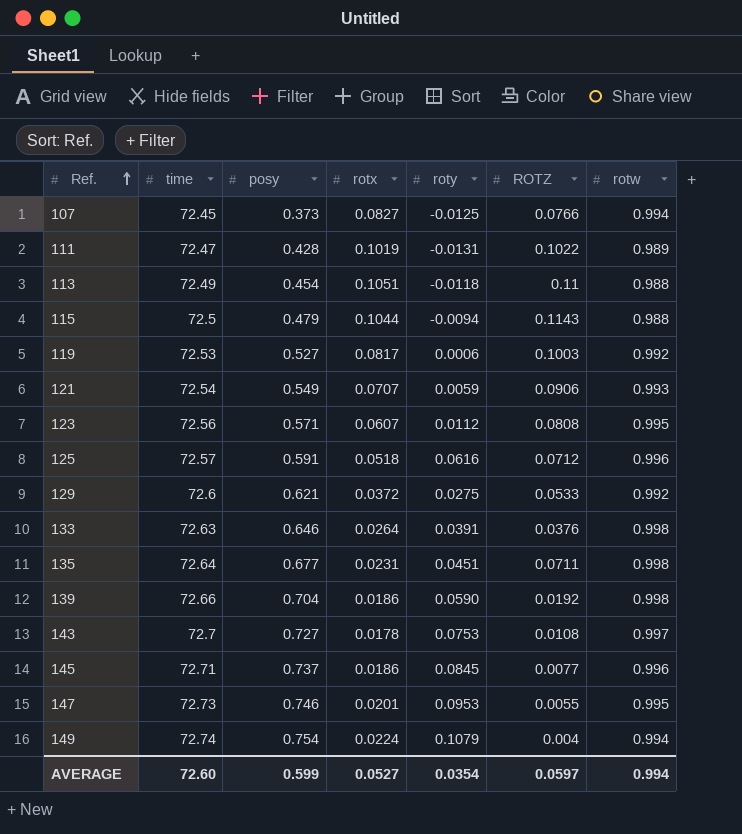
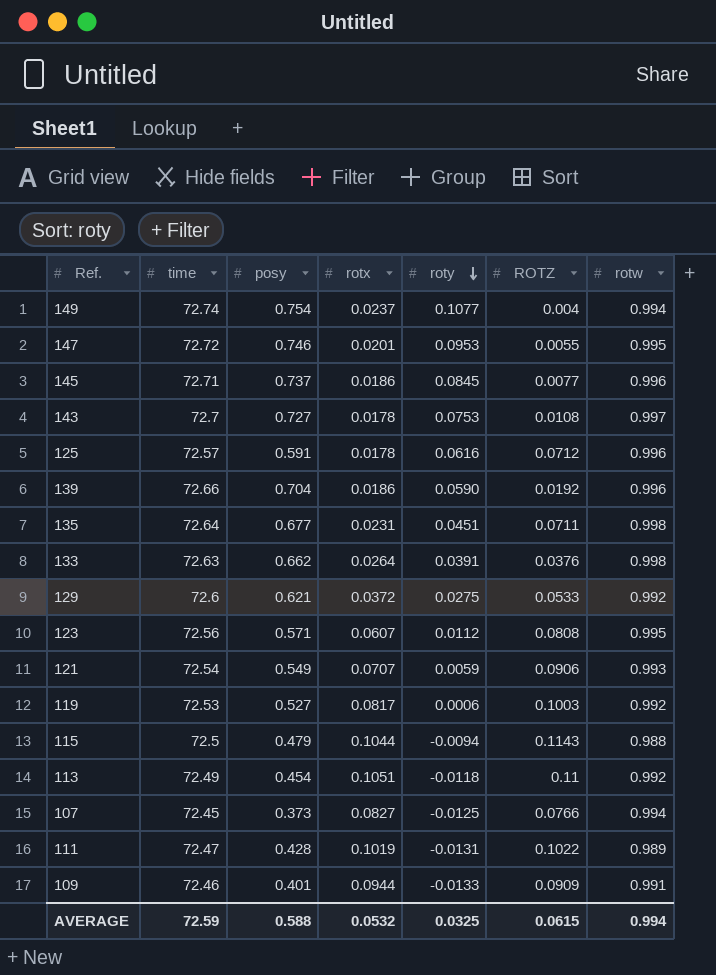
row order: Ref. ascending -> roty descending
149 | rotx: 0.0224 -> 0.0237
149 | roty: 0.1079 -> 0.1077
147 | time: 72.73 -> 72.72
125 | rotx: 0.0518 -> 0.0178
139 | rotw: 0.998 -> 0.996
133 | posy: 0.646 -> 0.662
113 | rotw: 0.988 -> 0.992
row 109: none -> 72.46 | 0.401 | 0.0944 | -0.0133 | 0.0909 | 0.991
AVERAGE | time: 72.60 -> 72.59
AVERAGE | posy: 0.599 -> 0.588
AVERAGE | rotx: 0.0527 -> 0.0532
AVERAGE | roty: 0.0354 -> 0.0325
AVERAGE | ROTZ: 0.0597 -> 0.0615

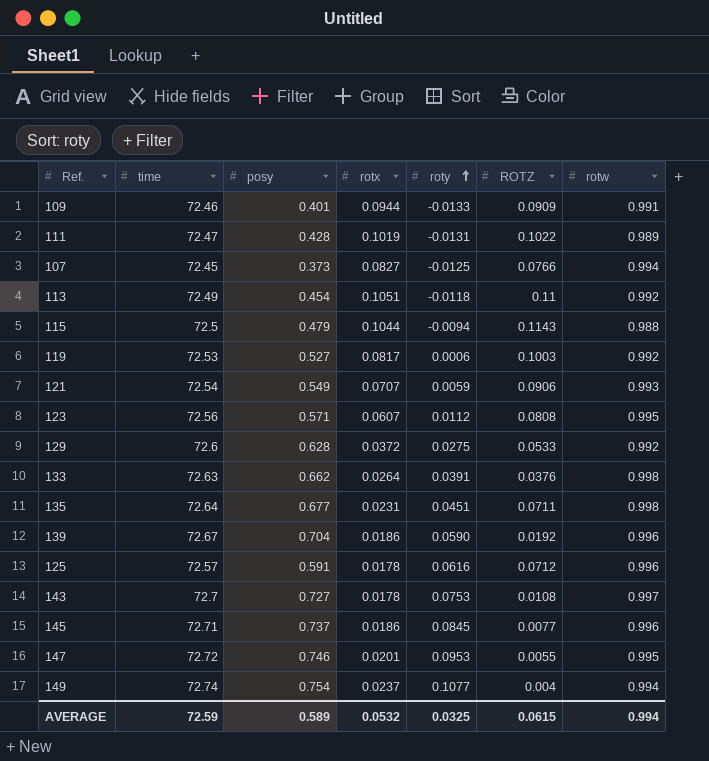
row order: roty descending -> roty ascending
129 | posy: 0.621 -> 0.628
139 | time: 72.66 -> 72.67
AVERAGE | posy: 0.588 -> 0.589

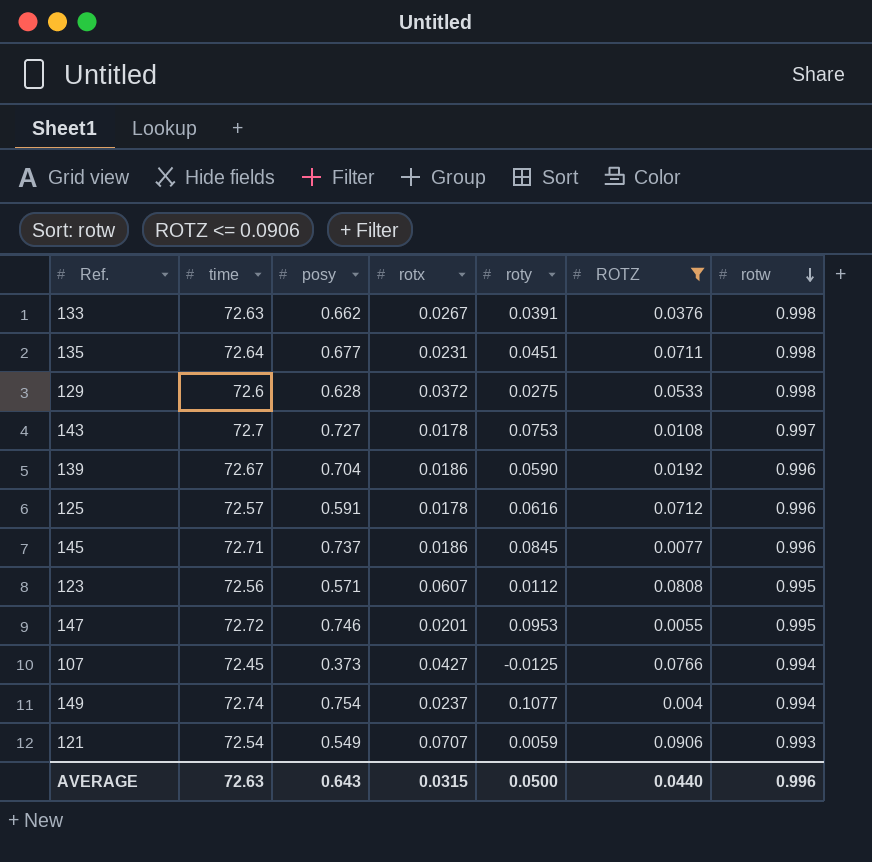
filter: none -> ROTZ <= 0.0906
row order: roty ascending -> rotw descending
133 | rotx: 0.0264 -> 0.0267
129 | rotw: 0.992 -> 0.998
107 | rotx: 0.0827 -> 0.0427
AVERAGE | time: 72.59 -> 72.63
AVERAGE | posy: 0.589 -> 0.643
AVERAGE | rotx: 0.0532 -> 0.0315
AVERAGE | roty: 0.0325 -> 0.0500
AVERAGE | ROTZ: 0.0615 -> 0.0440
AVERAGE | rotw: 0.994 -> 0.996

